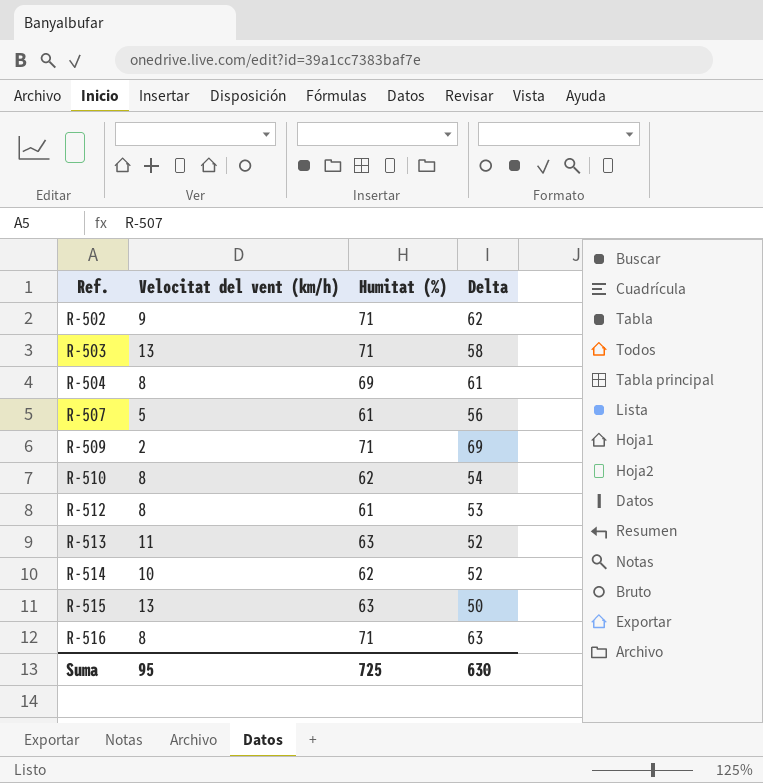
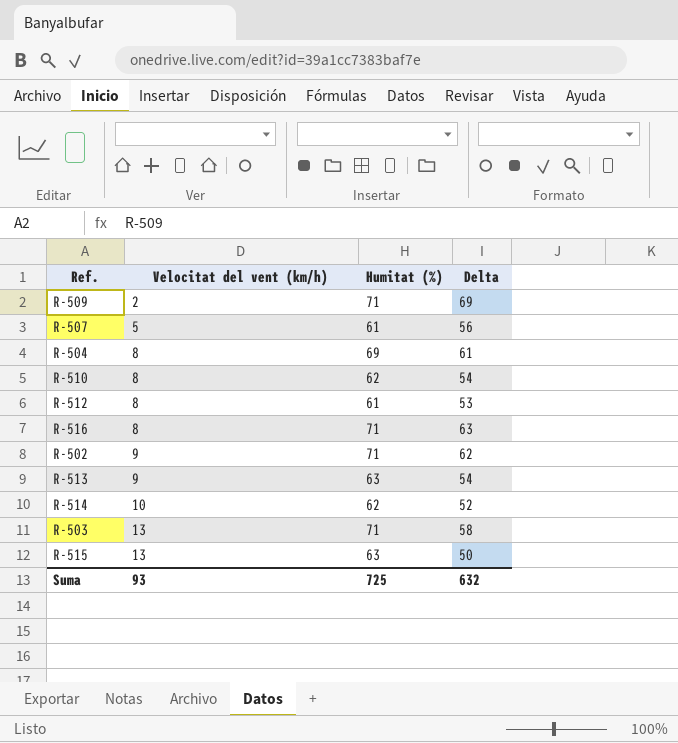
row order: Ref. ascending -> Velocitat del vent (km/h) ascending
R-513 | Velocitat del vent (km/h): 11 -> 9
R-513 | Delta: 52 -> 54
Suma | Velocitat del vent (km/h): 95 -> 93
Suma | Delta: 630 -> 632

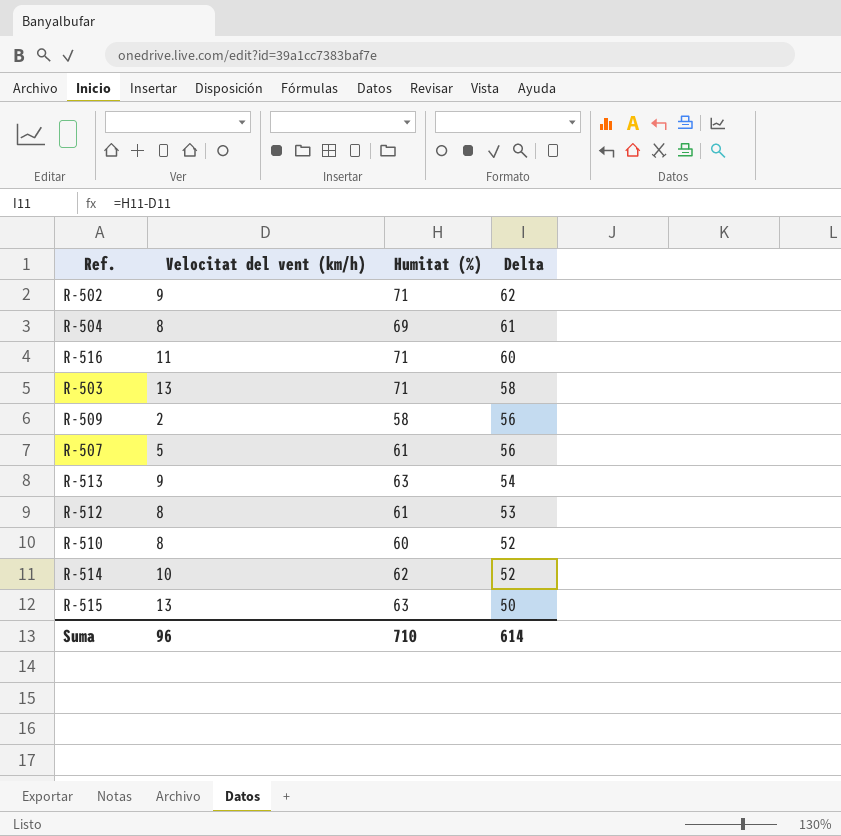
row order: Velocitat del vent (km/h) ascending -> Delta descending
R-516 | Velocitat del vent (km/h): 8 -> 11
R-516 | Delta: 63 -> 60
R-509 | Humitat (%): 71 -> 58
R-509 | Delta: 69 -> 56
R-510 | Humitat (%): 62 -> 60
R-510 | Delta: 54 -> 52
Suma | Velocitat del vent (km/h): 93 -> 96
Suma | Humitat (%): 725 -> 710
Suma | Delta: 632 -> 614

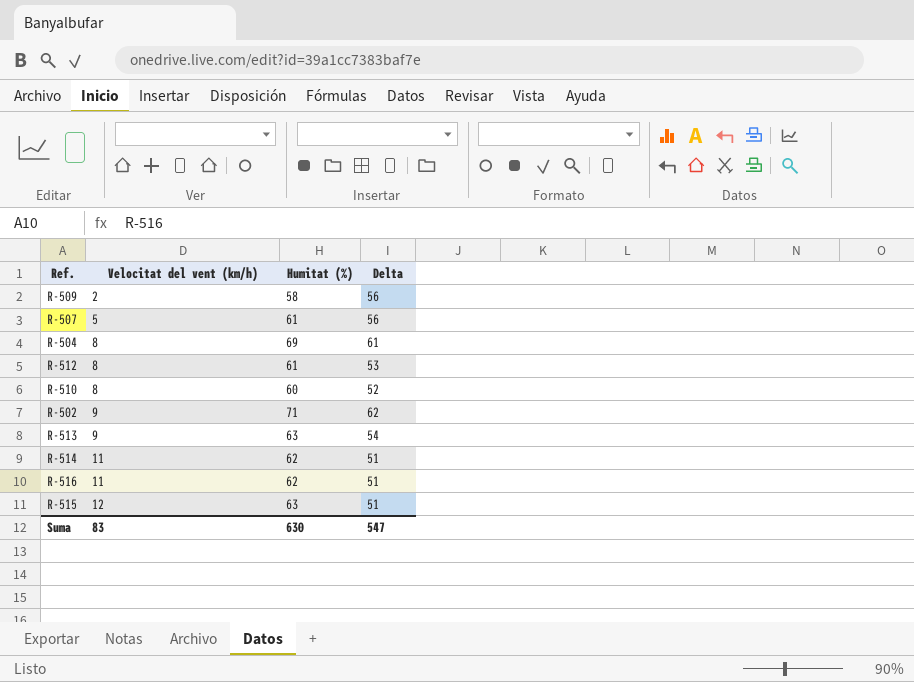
row order: Delta descending -> Velocitat del vent (km/h) ascending
row R-503: 13 | 71 | 58 -> none
R-514 | Velocitat del vent (km/h): 10 -> 11
R-514 | Delta: 52 -> 51
R-516 | Humitat (%): 71 -> 62
R-516 | Delta: 60 -> 51
R-515 | Velocitat del vent (km/h): 13 -> 12
R-515 | Delta: 50 -> 51
Suma | Velocitat del vent (km/h): 96 -> 83
Suma | Humitat (%): 710 -> 630
Suma | Delta: 614 -> 547

